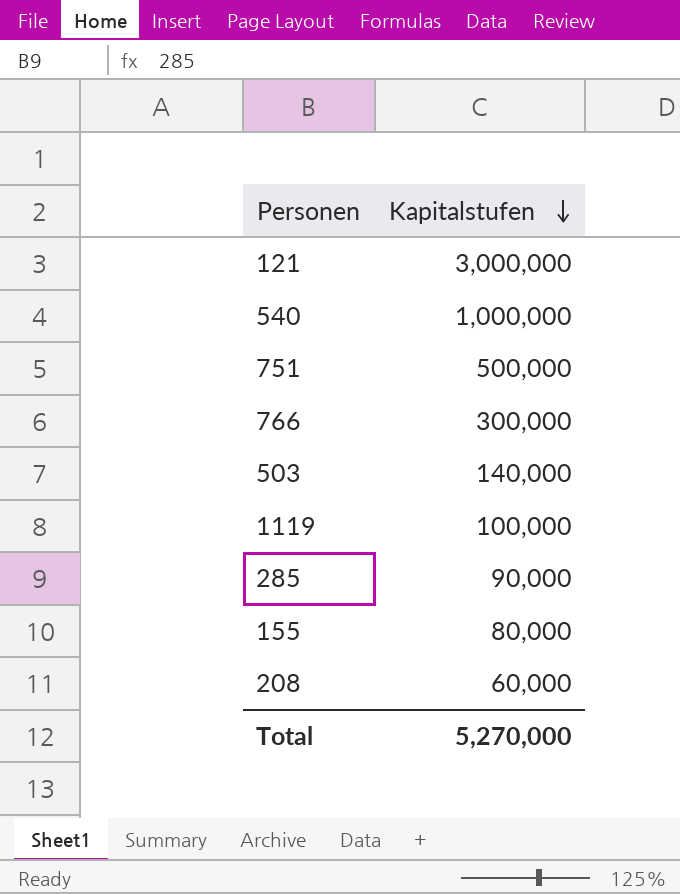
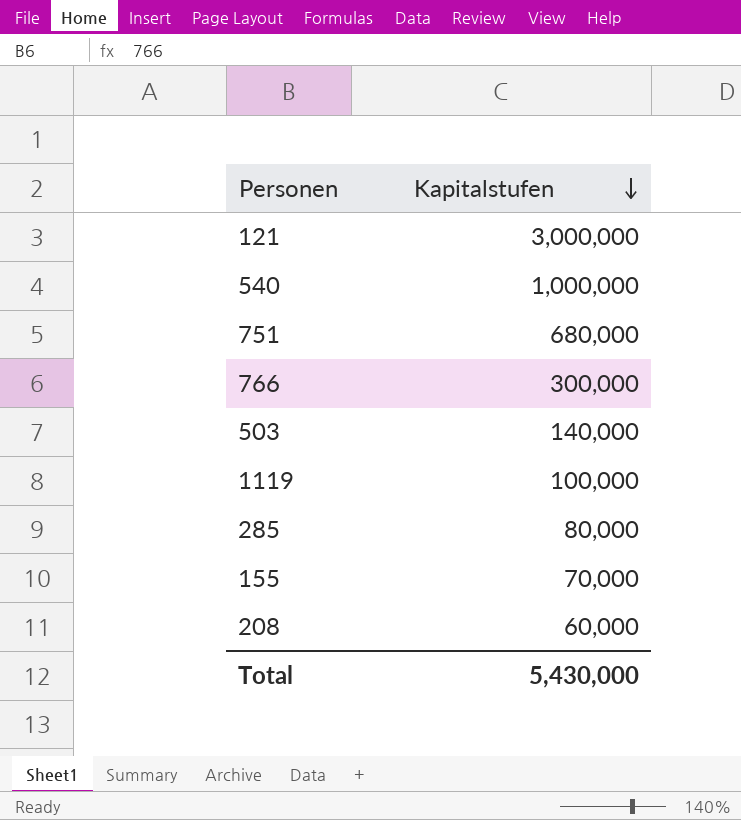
751 | Kapitalstufen: 500,000 -> 680,000
285 | Kapitalstufen: 90,000 -> 80,000
155 | Kapitalstufen: 80,000 -> 70,000
Total | Kapitalstufen: 5,270,000 -> 5,430,000

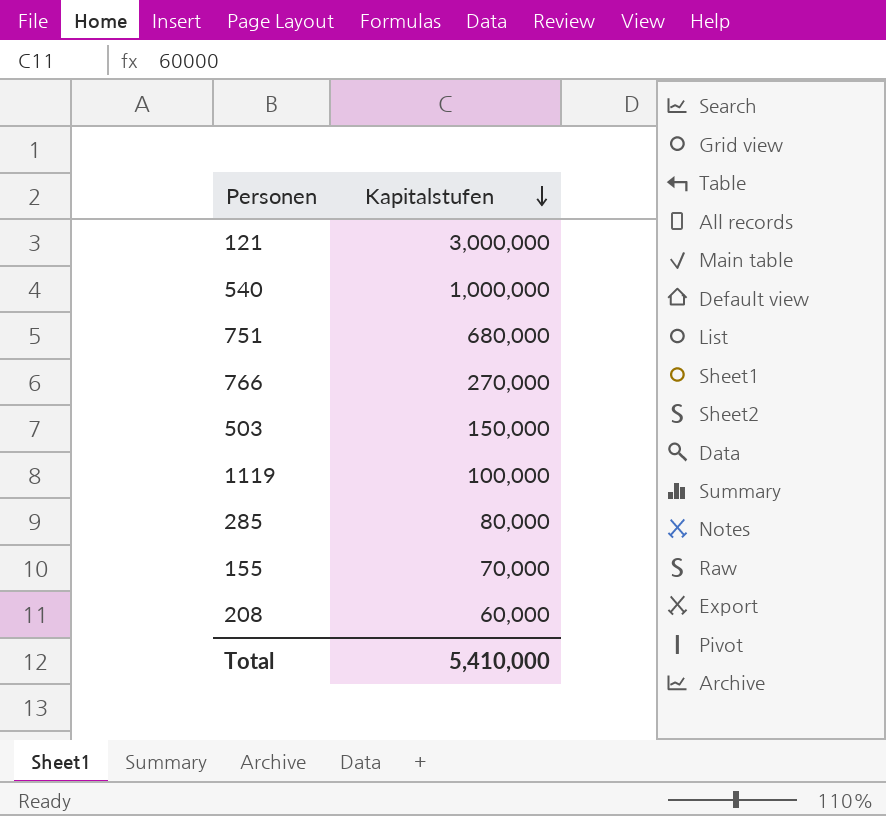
766 | Kapitalstufen: 300,000 -> 270,000
503 | Kapitalstufen: 140,000 -> 150,000
Total | Kapitalstufen: 5,430,000 -> 5,410,000

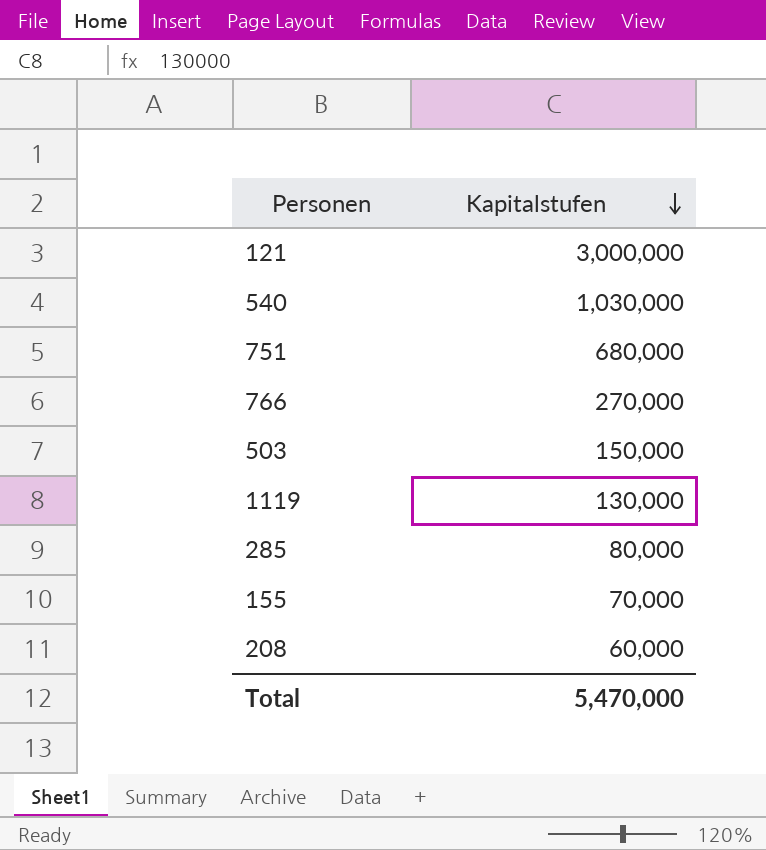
540 | Kapitalstufen: 1,000,000 -> 1,030,000
1119 | Kapitalstufen: 100,000 -> 130,000
Total | Kapitalstufen: 5,410,000 -> 5,470,000

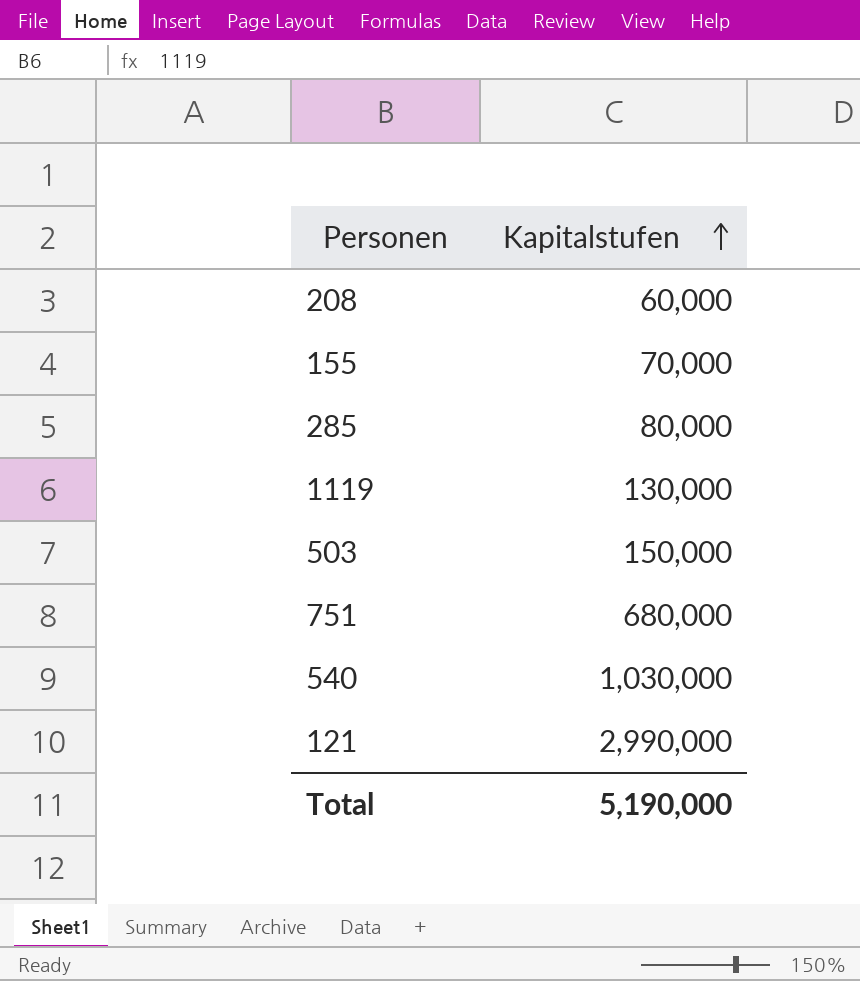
row order: Kapitalstufen descending -> Kapitalstufen ascending
row 766: 270,000 -> none
121 | Kapitalstufen: 3,000,000 -> 2,990,000
Total | Kapitalstufen: 5,470,000 -> 5,190,000

